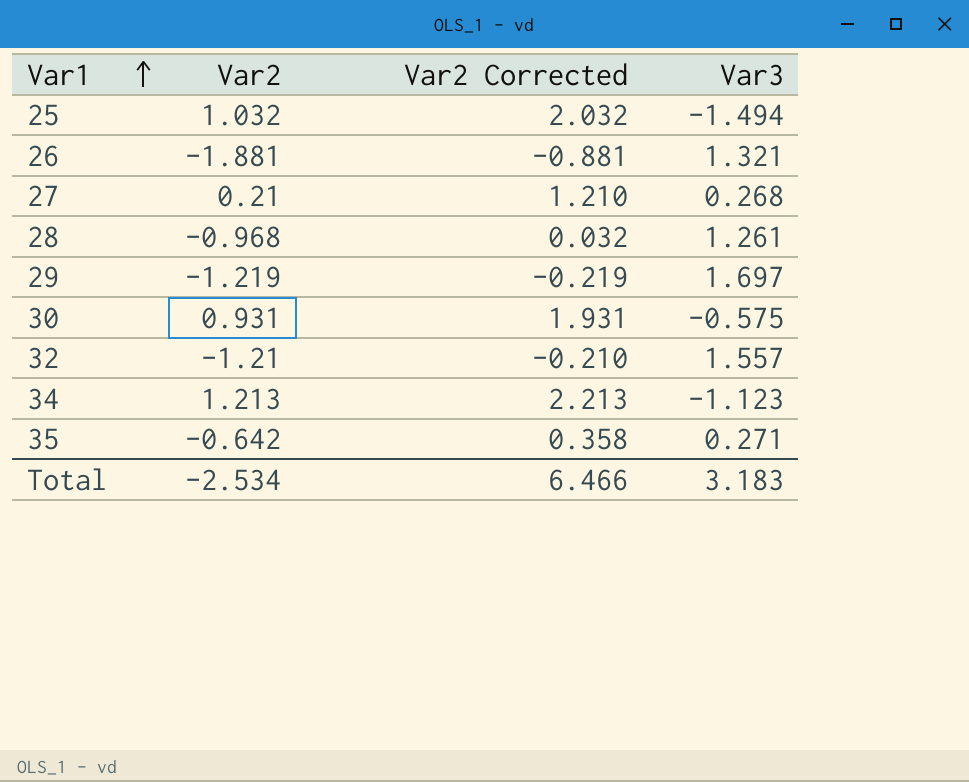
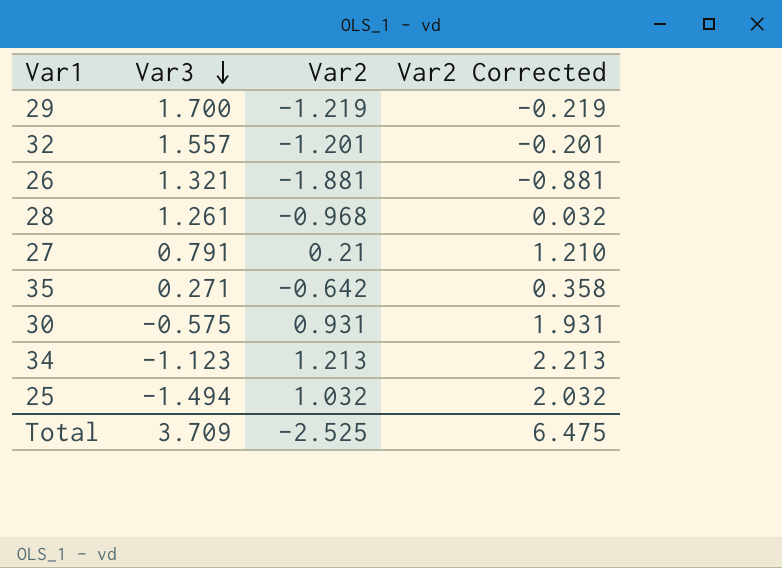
row order: Var1 ascending -> Var3 descending
column Var3 | position: 4 -> 2
29 | Var3: 1.697 -> 1.700
32 | Var2: -1.21 -> -1.201
32 | Var2 Corrected: -0.210 -> -0.201
27 | Var3: 0.268 -> 0.791
Total | Var3: 3.183 -> 3.709
Total | Var2: -2.534 -> -2.525
Total | Var2 Corrected: 6.466 -> 6.475

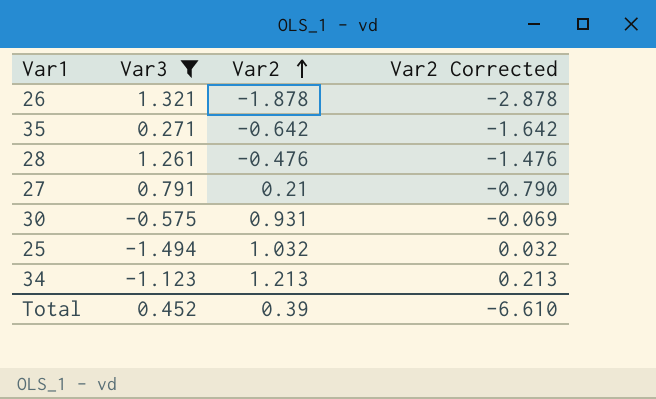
filter: none -> Var3 <= 1.321
row order: Var3 descending -> Var2 ascending
column Var2 Corrected | formula: [Var2] + 1 -> [Var2] - 1
26 | Var2: -1.881 -> -1.878
28 | Var2: -0.968 -> -0.476
Total | Var3: 3.709 -> 0.452
Total | Var2: -2.525 -> 0.39
Total | Var2 Corrected: 6.475 -> -6.610

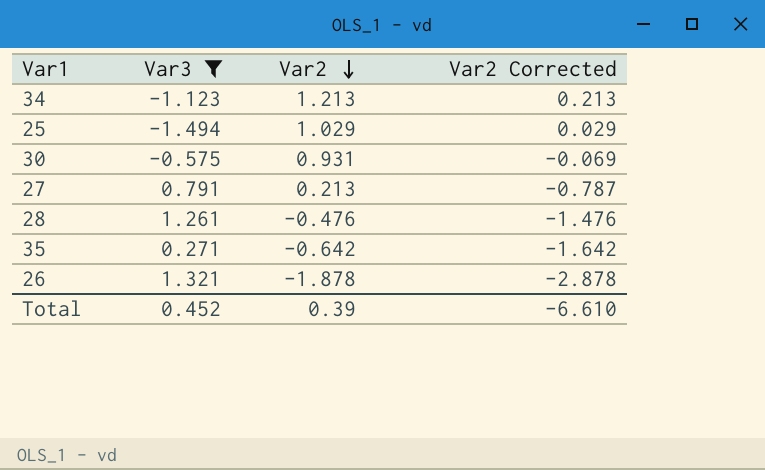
row order: Var2 ascending -> Var2 descending
25 | Var2: 1.032 -> 1.029
25 | Var2 Corrected: 0.032 -> 0.029
27 | Var2: 0.21 -> 0.213
27 | Var2 Corrected: -0.790 -> -0.787

